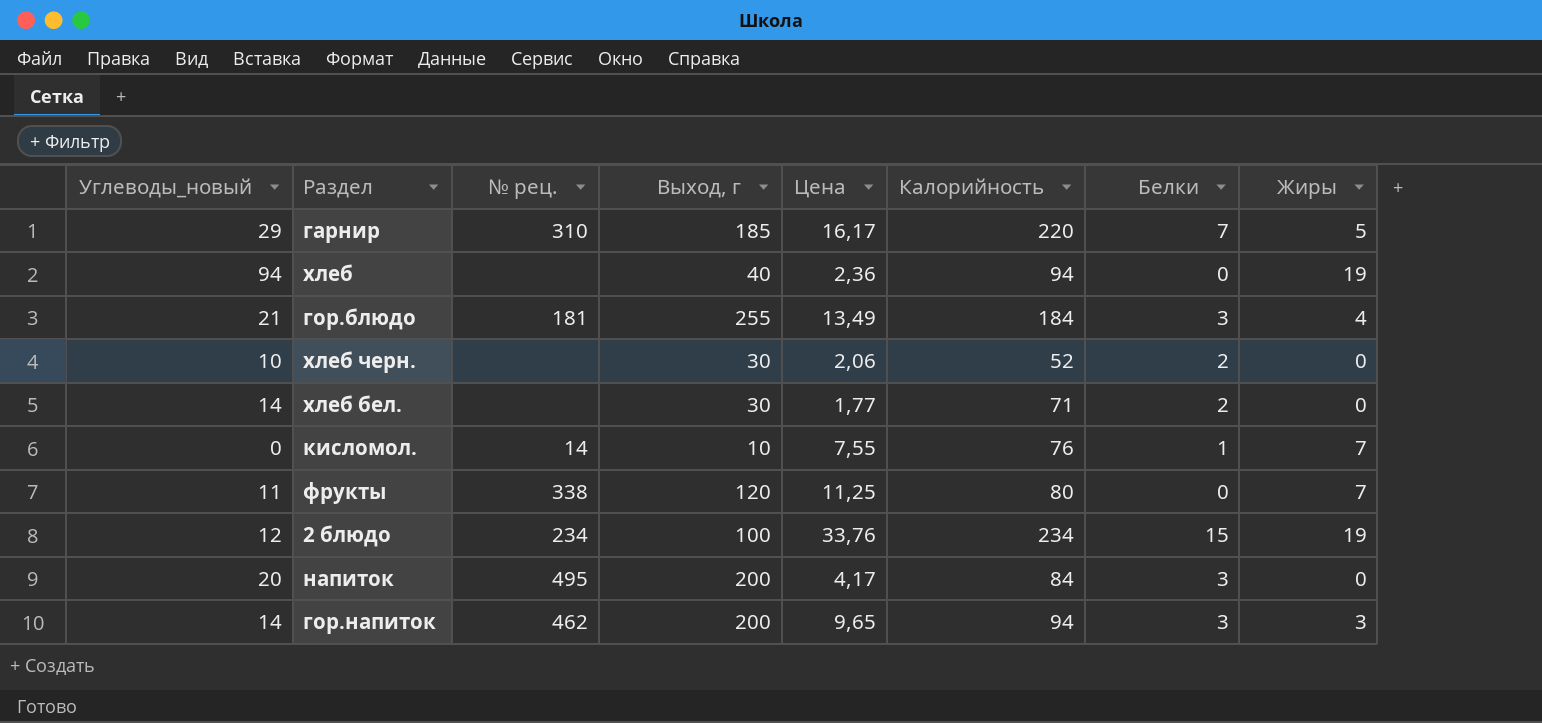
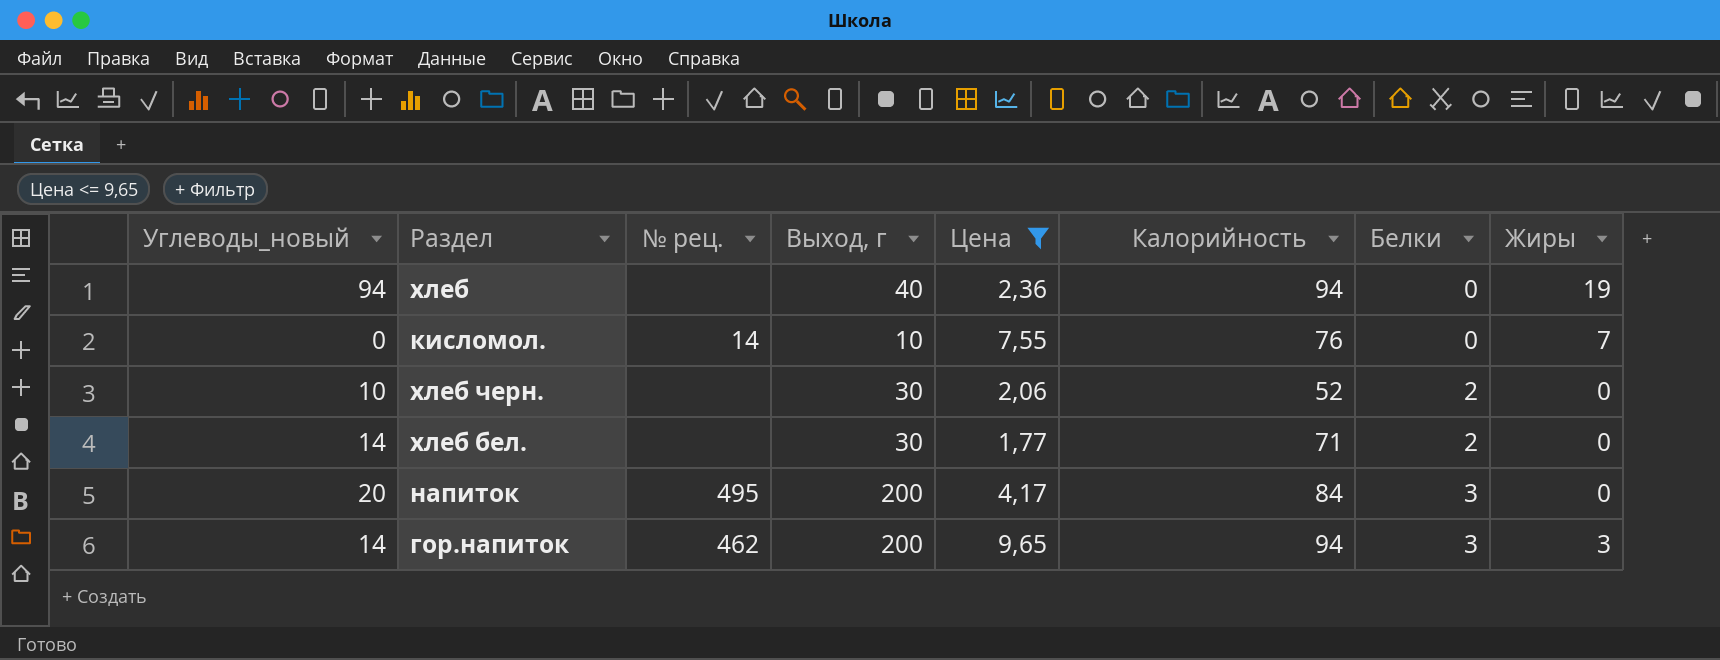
filter: none -> Цена <= 9,65
row order: none -> Белки ascending
кисломол. | Белки: 1 -> 0

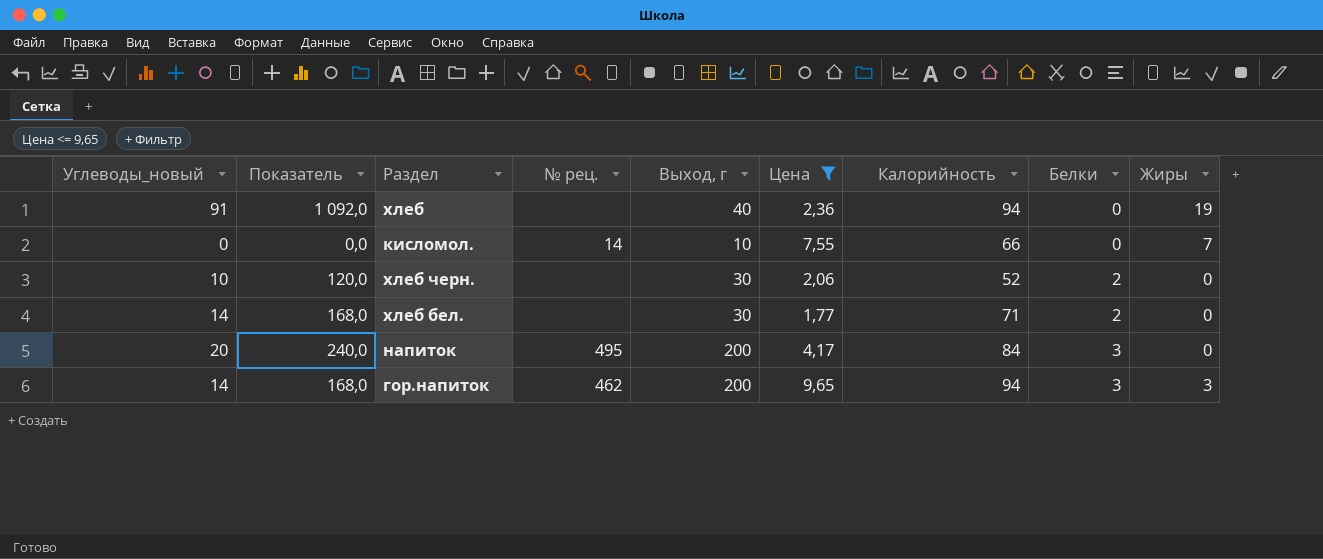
column Показатель | formula: none -> [Углеводы_новый] * 12
хлеб | Углеводы_новый: 94 -> 91
кисломол. | Калорийность: 76 -> 66

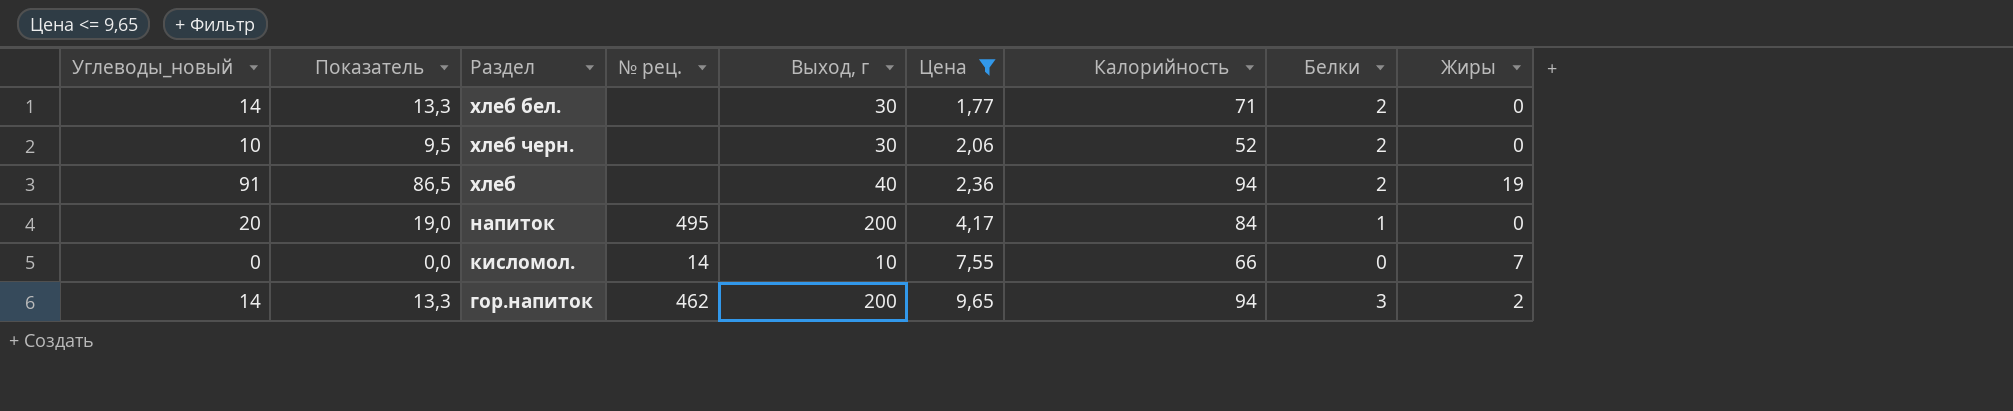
row order: Белки ascending -> Цена ascending
column Показатель | formula: [Углеводы_новый] * 12 -> [Углеводы_новый] * 0,95
хлеб | Белки: 0 -> 2
напиток | Белки: 3 -> 1
гор.напиток | Жиры: 3 -> 2

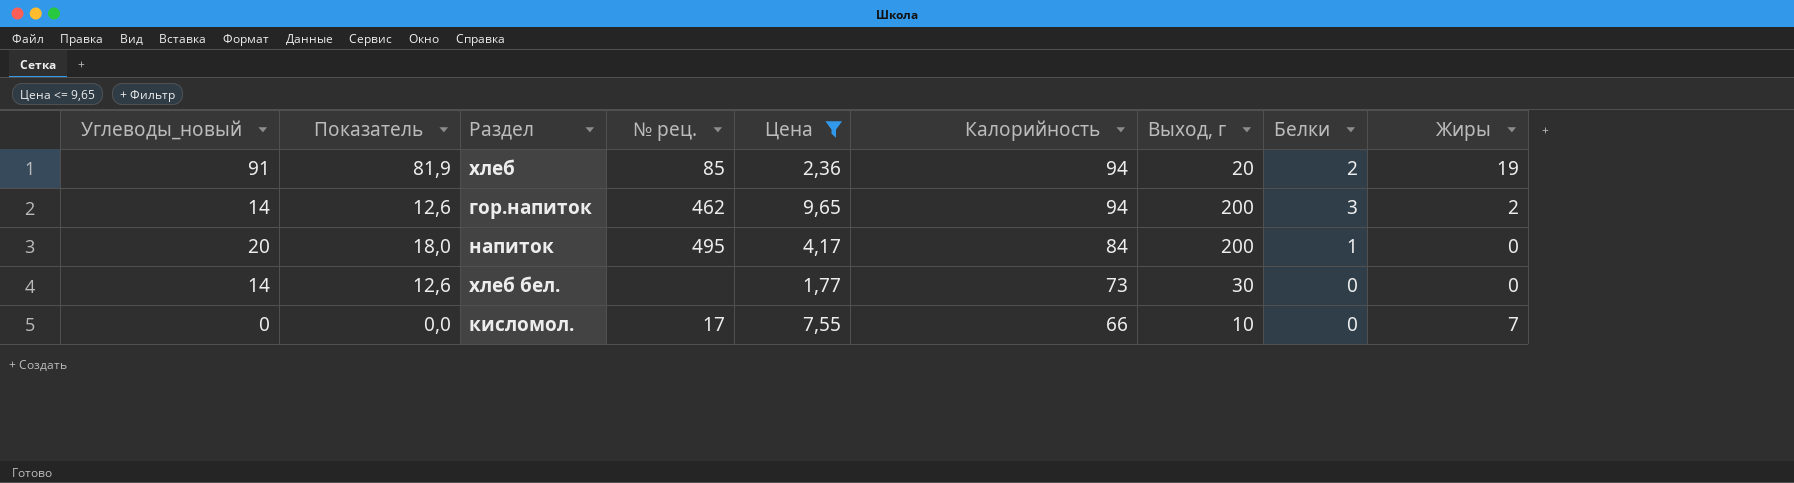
row order: Цена ascending -> Калорийность descending
column Показатель | formula: [Углеводы_новый] * 0,95 -> [Углеводы_новый] * 0,9
column Выход, г | position: 5 -> 7
row хлеб черн.: 10 | 9,5 | none | 30 | 2,06 | 52 | 2 | 0 -> none
хлеб | № рец.: none -> 85
хлеб | Выход, г: 40 -> 20
хлеб бел. | Калорийность: 71 -> 73
хлеб бел. | Белки: 2 -> 0
кисломол. | № рец.: 14 -> 17

